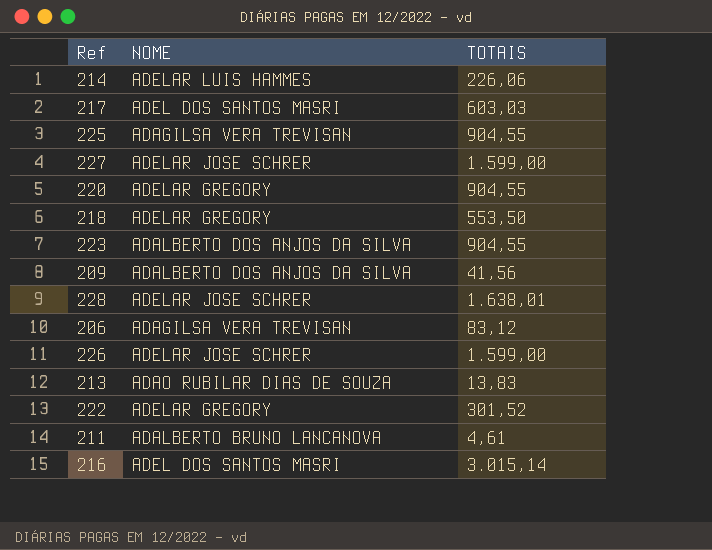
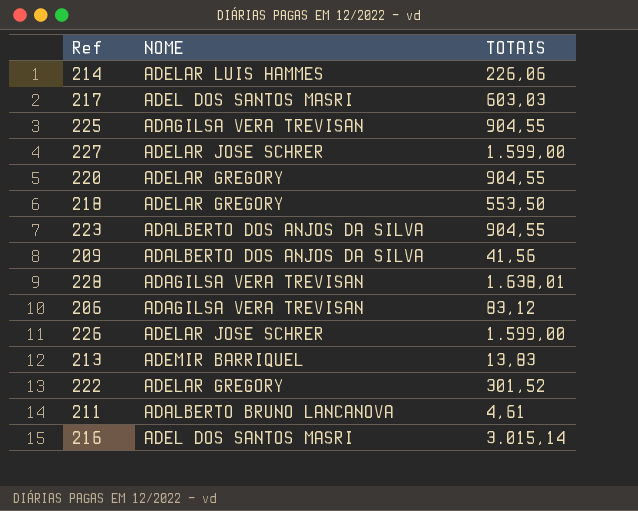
228 | NOME: ADELAR JOSE SCHRER -> ADAGILSA VERA TREVISAN
213 | NOME: ADAO RUBILAR DIAS DE SOUZA -> ADEMIR BARRIQUEL

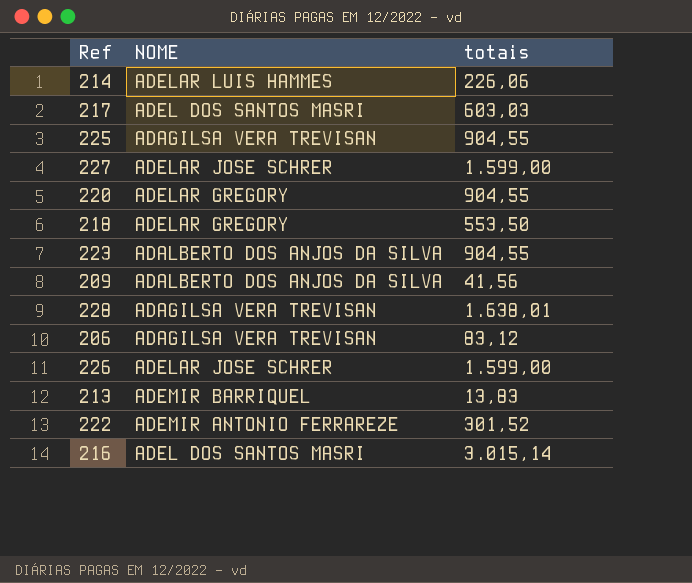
column name: TOTAIS -> totais
row 211: ADALBERTO BRUNO LANCANOVA | 4,61 -> none
222 | NOME: ADELAR GREGORY -> ADEMIR ANTONIO FERRAREZE

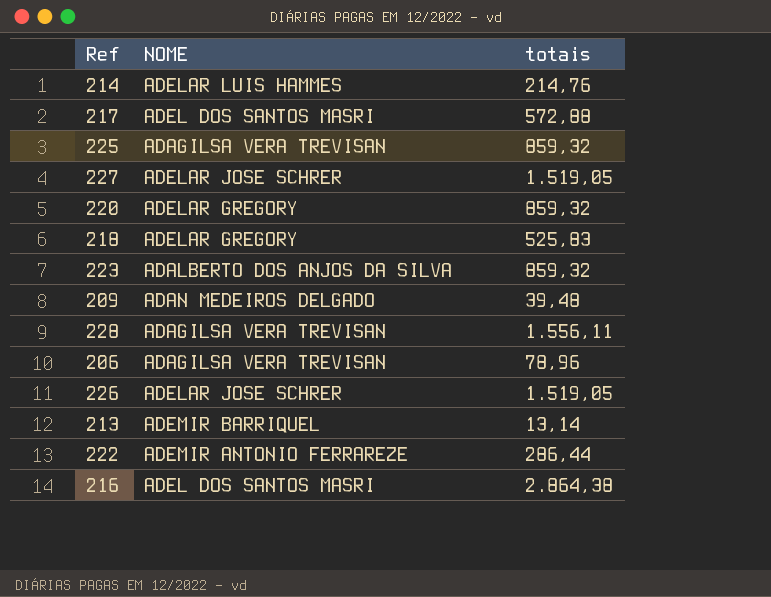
214 | totais: 226,06 -> 214,76
217 | totais: 603,03 -> 572,88
225 | totais: 904,55 -> 859,32
227 | totais: 1.599,00 -> 1.519,05
220 | totais: 904,55 -> 859,32
218 | totais: 553,50 -> 525,83
223 | totais: 904,55 -> 859,32
209 | NOME: ADALBERTO DOS ANJOS DA SILVA -> ADAN MEDEIROS DELGADO
209 | totais: 41,56 -> 39,48
228 | totais: 1.638,01 -> 1.556,11
206 | totais: 83,12 -> 78,96
226 | totais: 1.599,00 -> 1.519,05
213 | totais: 13,83 -> 13,14
222 | totais: 301,52 -> 286,44
216 | totais: 3.015,14 -> 2.864,38

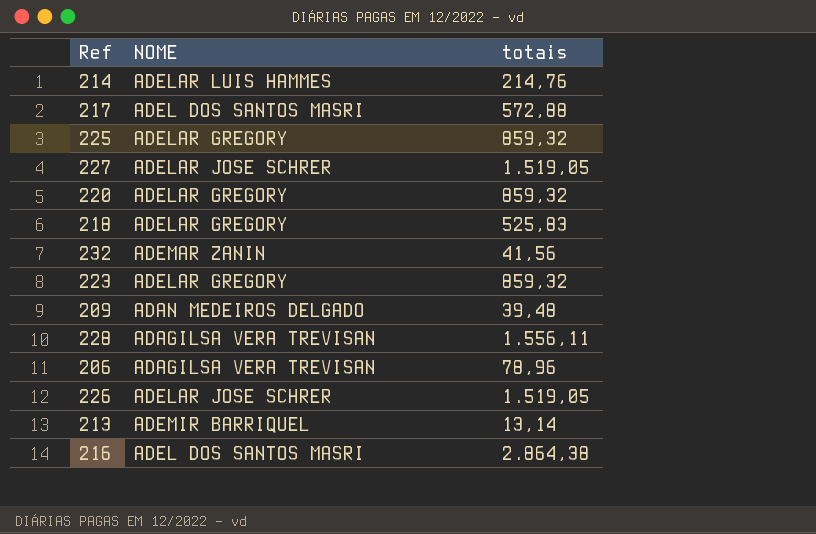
row 222: ADEMIR ANTONIO FERRAREZE | 286,44 -> none
225 | NOME: ADAGILSA VERA TREVISAN -> ADELAR GREGORY
row 232: none -> ADEMAR ZANIN | 41,56
223 | NOME: ADALBERTO DOS ANJOS DA SILVA -> ADELAR GREGORY

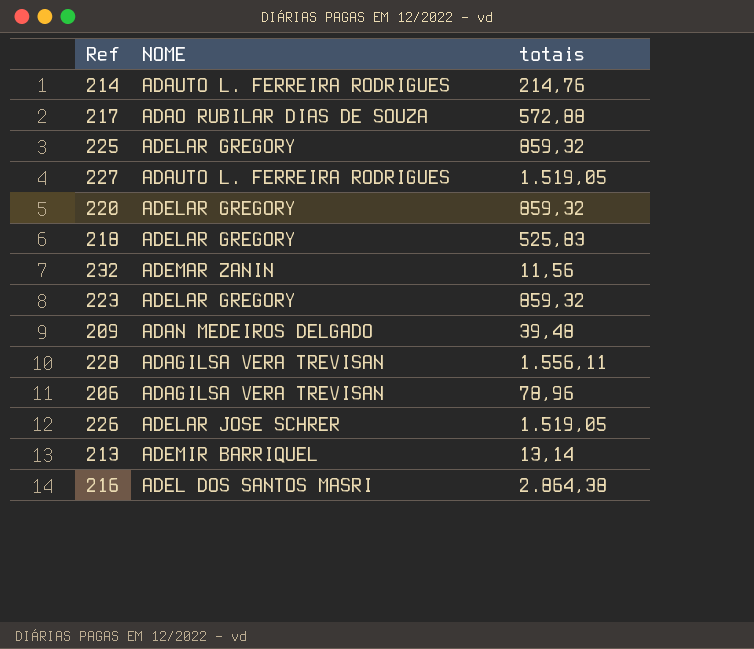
214 | NOME: ADELAR LUIS HAMMES -> ADAUTO L. FERREIRA RODRIGUES
217 | NOME: ADEL DOS SANTOS MASRI -> ADAO RUBILAR DIAS DE SOUZA
227 | NOME: ADELAR JOSE SCHRER -> ADAUTO L. FERREIRA RODRIGUES
232 | totais: 41,56 -> 11,56

